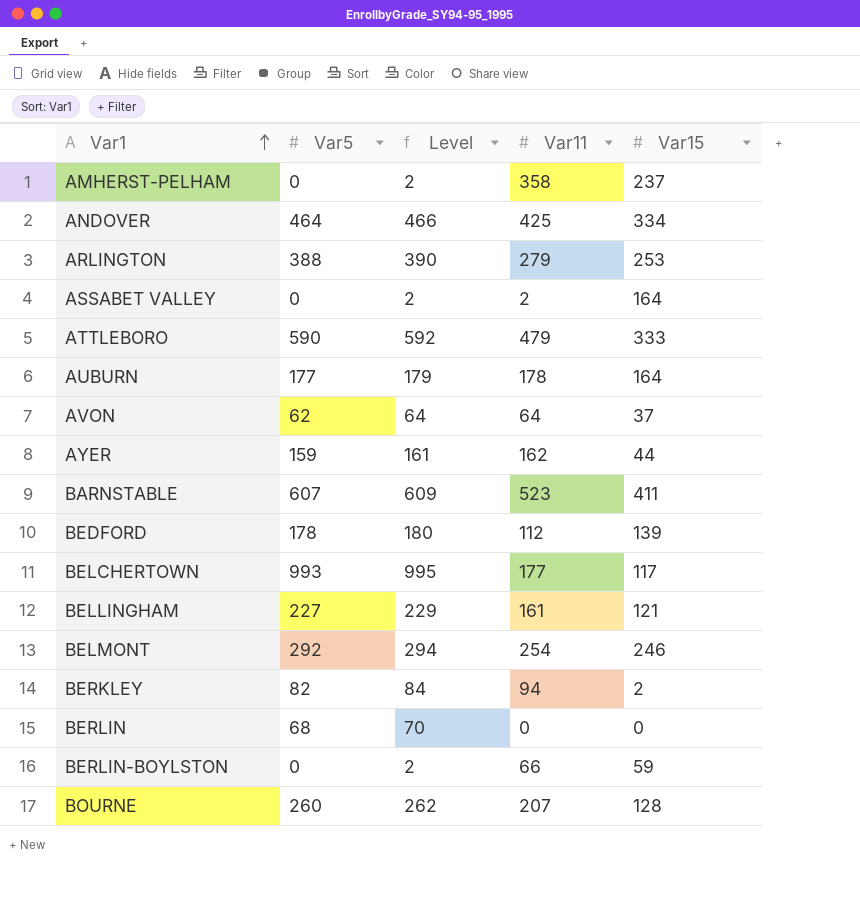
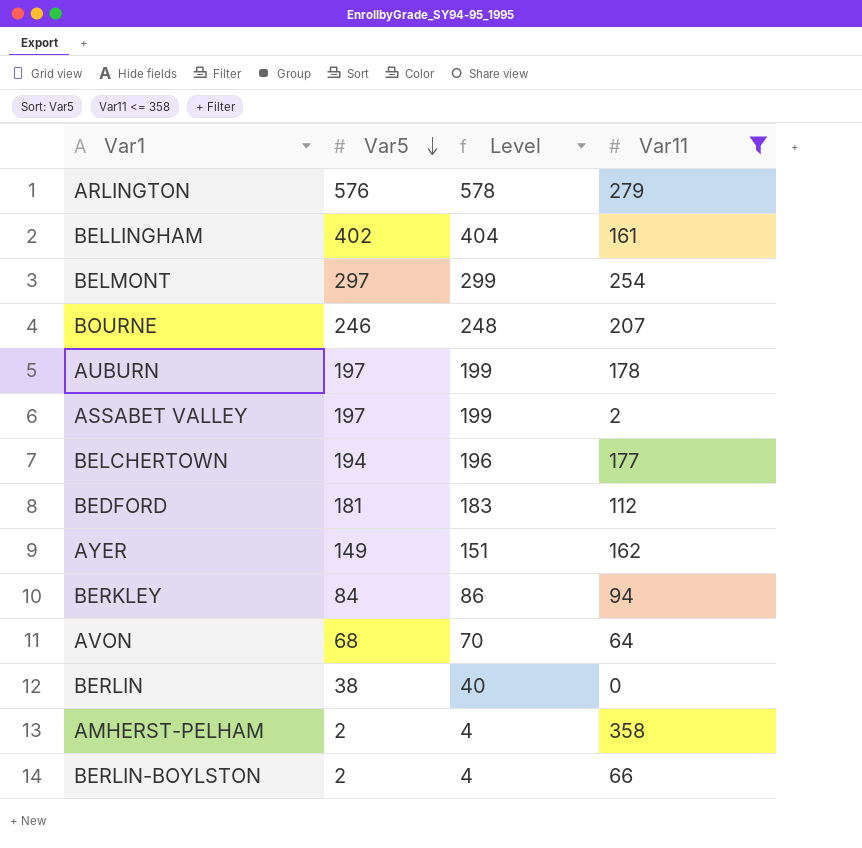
filter: none -> Var11 <= 358
row order: Var1 ascending -> Var5 descending
column Var15 | position: 5 -> none
ARLINGTON | Var5: 388 -> 576
ARLINGTON | Level: 390 -> 578
BELLINGHAM | Var5: 227 -> 402
BELLINGHAM | Level: 229 -> 404
BELMONT | Var5: 292 -> 297
BELMONT | Level: 294 -> 299
BOURNE | Var5: 260 -> 246
BOURNE | Level: 262 -> 248
AUBURN | Var5: 177 -> 197
AUBURN | Level: 179 -> 199
ASSABET VALLEY | Var5: 0 -> 197
ASSABET VALLEY | Level: 2 -> 199
BELCHERTOWN | Var5: 993 -> 194
BELCHERTOWN | Level: 995 -> 196
BEDFORD | Var5: 178 -> 181
BEDFORD | Level: 180 -> 183
AYER | Var5: 159 -> 149
AYER | Level: 161 -> 151
BERKLEY | Var5: 82 -> 84
BERKLEY | Level: 84 -> 86
AVON | Var5: 62 -> 68
AVON | Level: 64 -> 70
BERLIN | Var5: 68 -> 38
BERLIN | Level: 70 -> 40
AMHERST-PELHAM | Var5: 0 -> 2
AMHERST-PELHAM | Level: 2 -> 4
BERLIN-BOYLSTON | Var5: 0 -> 2
BERLIN-BOYLSTON | Level: 2 -> 4

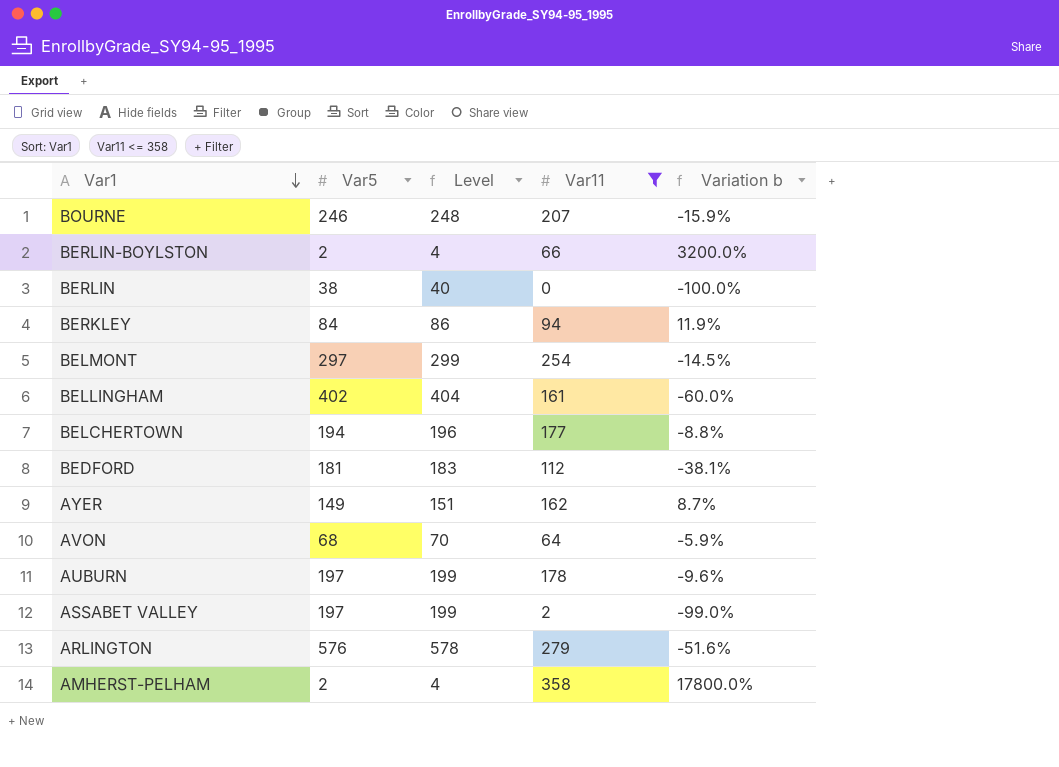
row order: Var5 descending -> Var1 descending
column Variation b | formula: none -> ([Var11] - [Var5]) / [Var5]

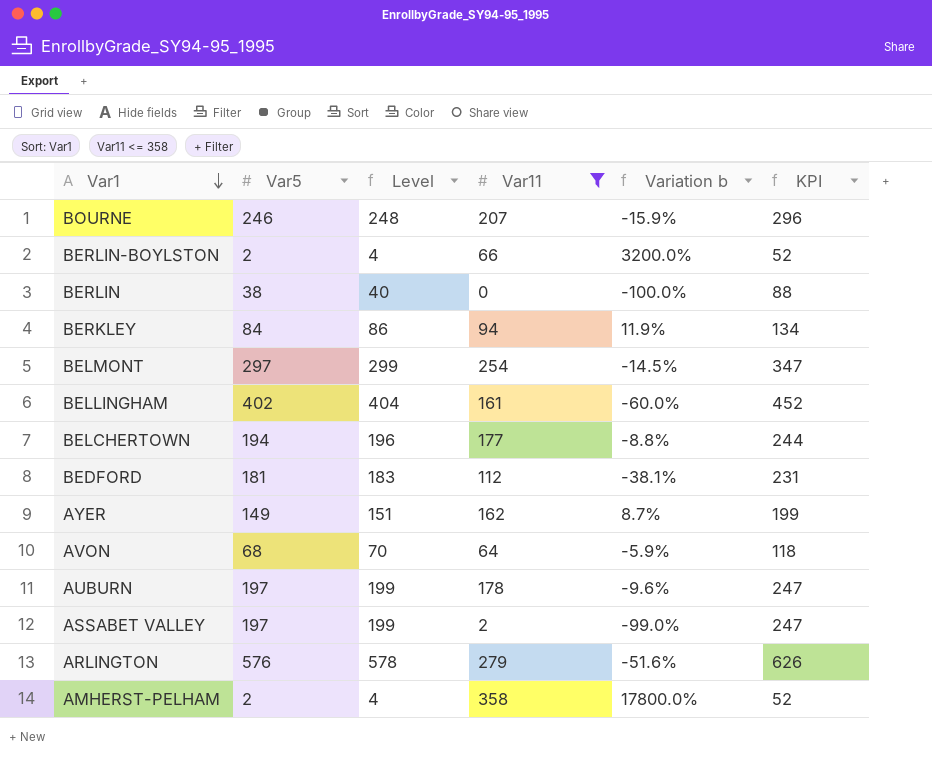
column KPI | formula: none -> [Var5] + 50

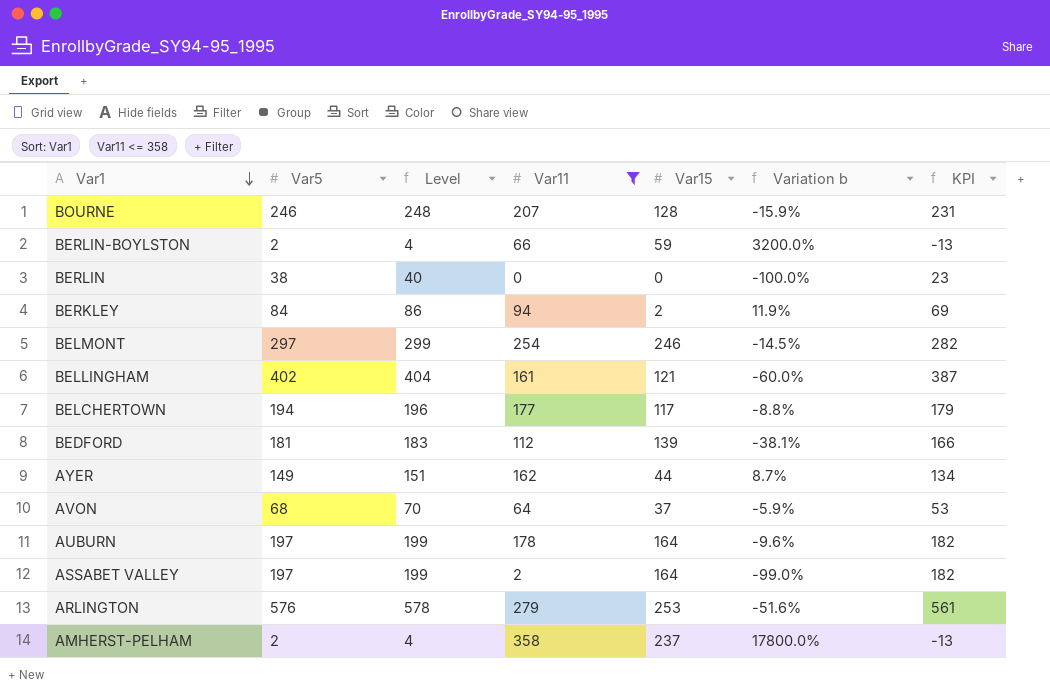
column Var15 | position: none -> 5
column KPI | formula: [Var5] + 50 -> [Var5] - 15

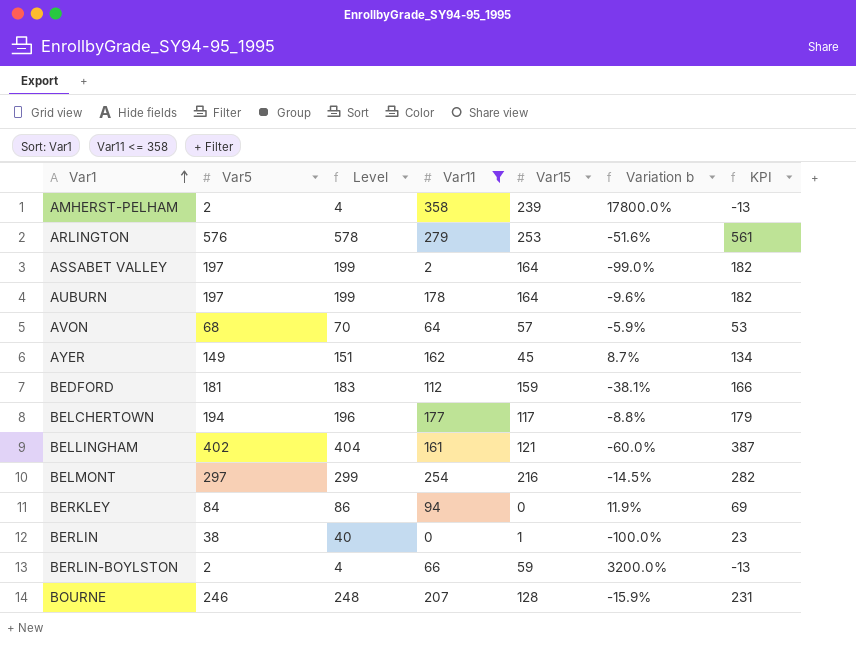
row order: Var1 descending -> Var1 ascending
AMHERST-PELHAM | Var15: 237 -> 239
AVON | Var15: 37 -> 57
AYER | Var15: 44 -> 45
BEDFORD | Var15: 139 -> 159
BELMONT | Var15: 246 -> 216
BERKLEY | Var15: 2 -> 0
BERLIN | Var15: 0 -> 1

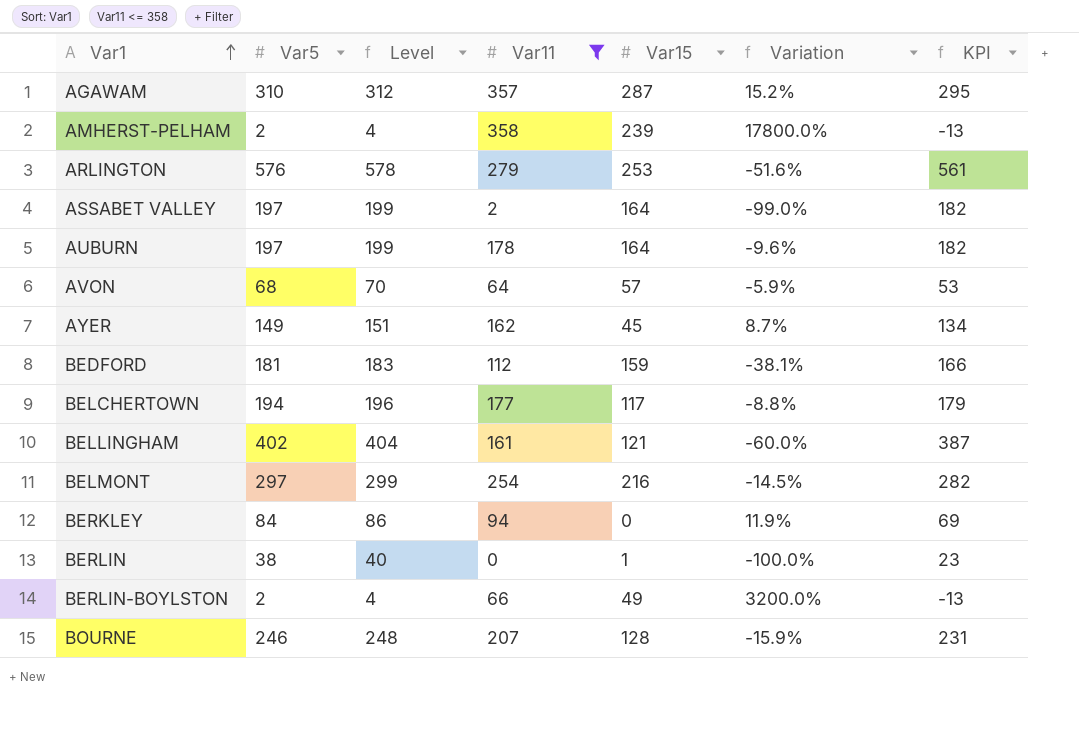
column name: Variation b -> Variation
row AGAWAM: none -> 310 | 312 | 357 | 287 | 15.2% | 295
BERLIN-BOYLSTON | Var15: 59 -> 49

